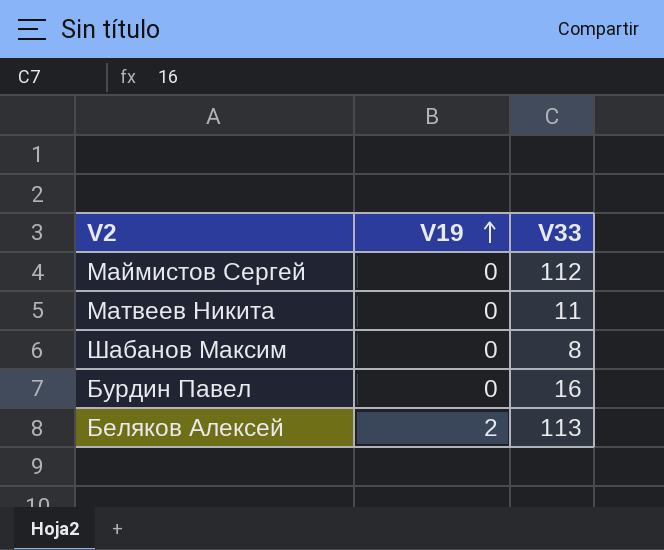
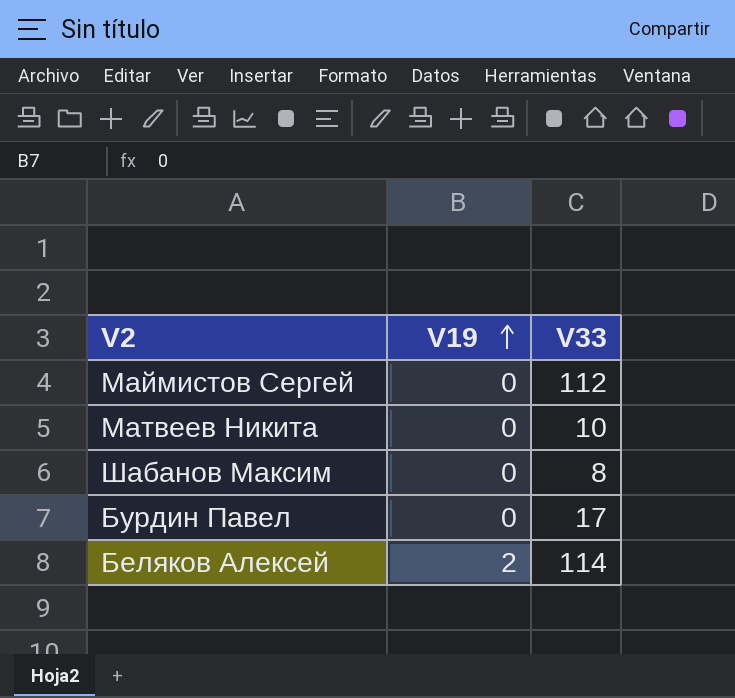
Матвеев Никита | V33: 11 -> 10
Бурдин Павел | V33: 16 -> 17
Беляков Алексей | V33: 113 -> 114

